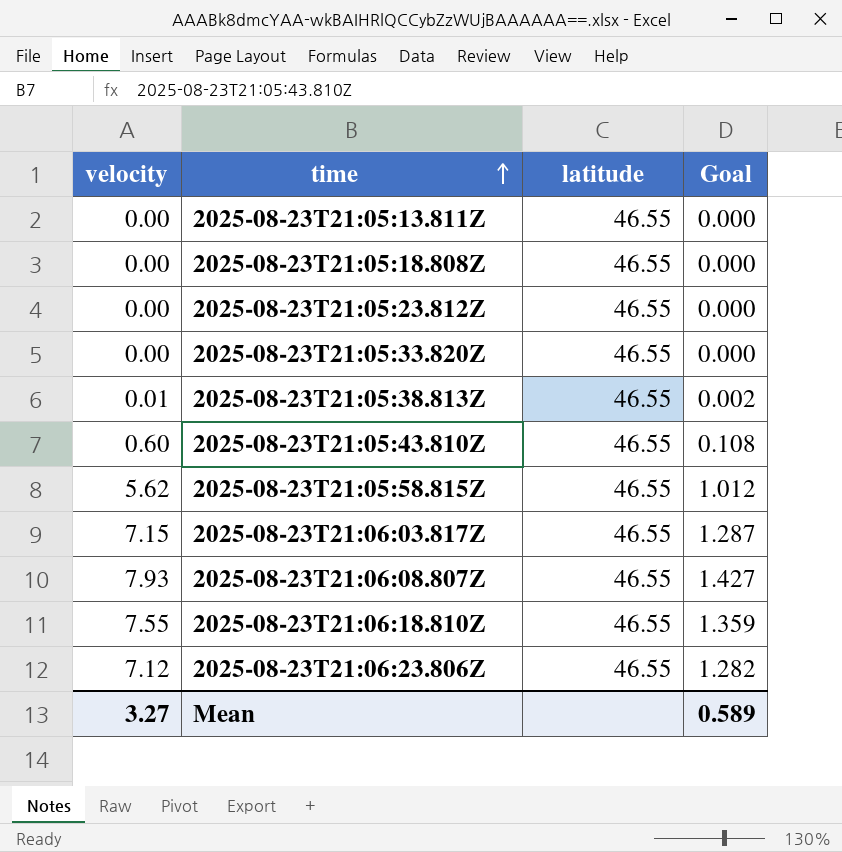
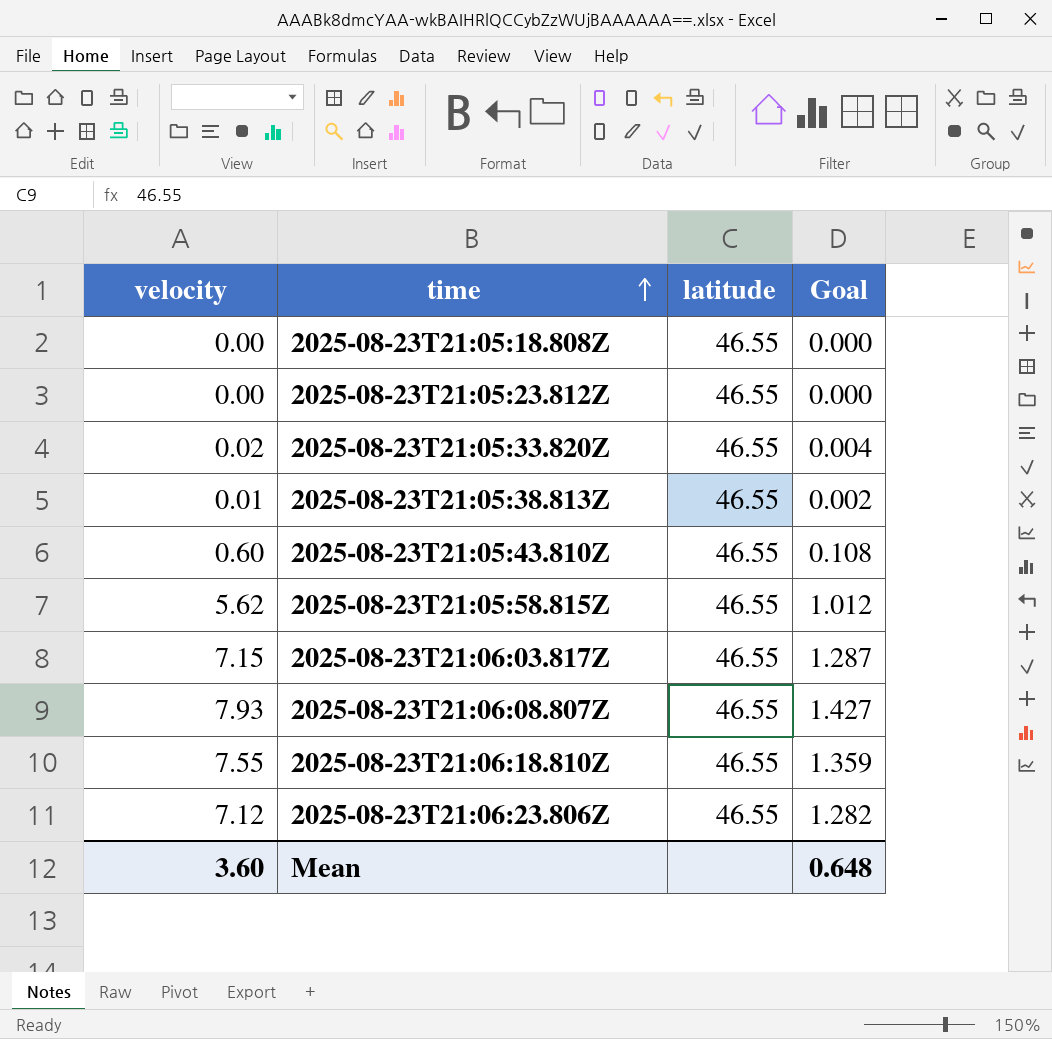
row 2025-08-23T21:05:13.811Z: 0.00 | 46.55 | 0.000 -> none
2025-08-23T21:05:33.820Z | velocity: 0.00 -> 0.02
2025-08-23T21:05:33.820Z | Goal: 0.000 -> 0.004
Mean | velocity: 3.27 -> 3.60
Mean | Goal: 0.589 -> 0.648

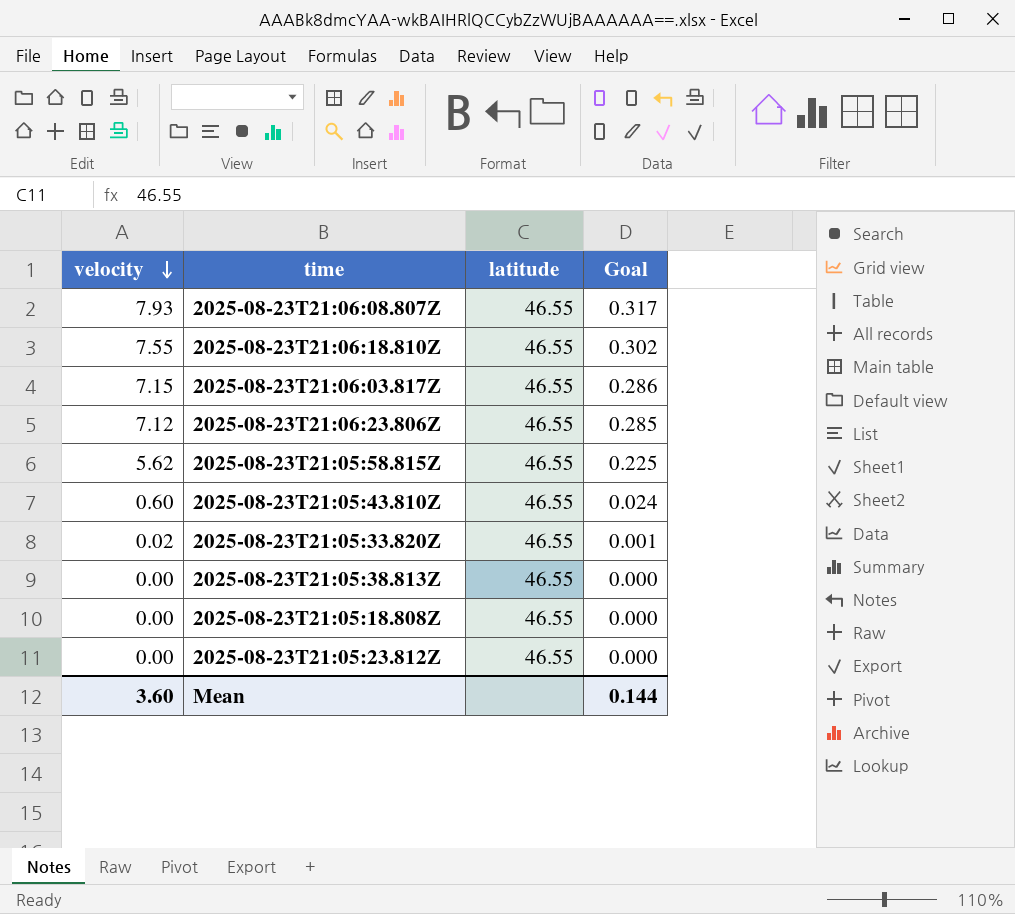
row order: time ascending -> velocity descending
column Goal | formula: [velocity] * 0.18 -> [velocity] * 0.04
2025-08-23T21:05:38.813Z | velocity: 0.01 -> 0.00
Mean | Goal: 0.648 -> 0.144

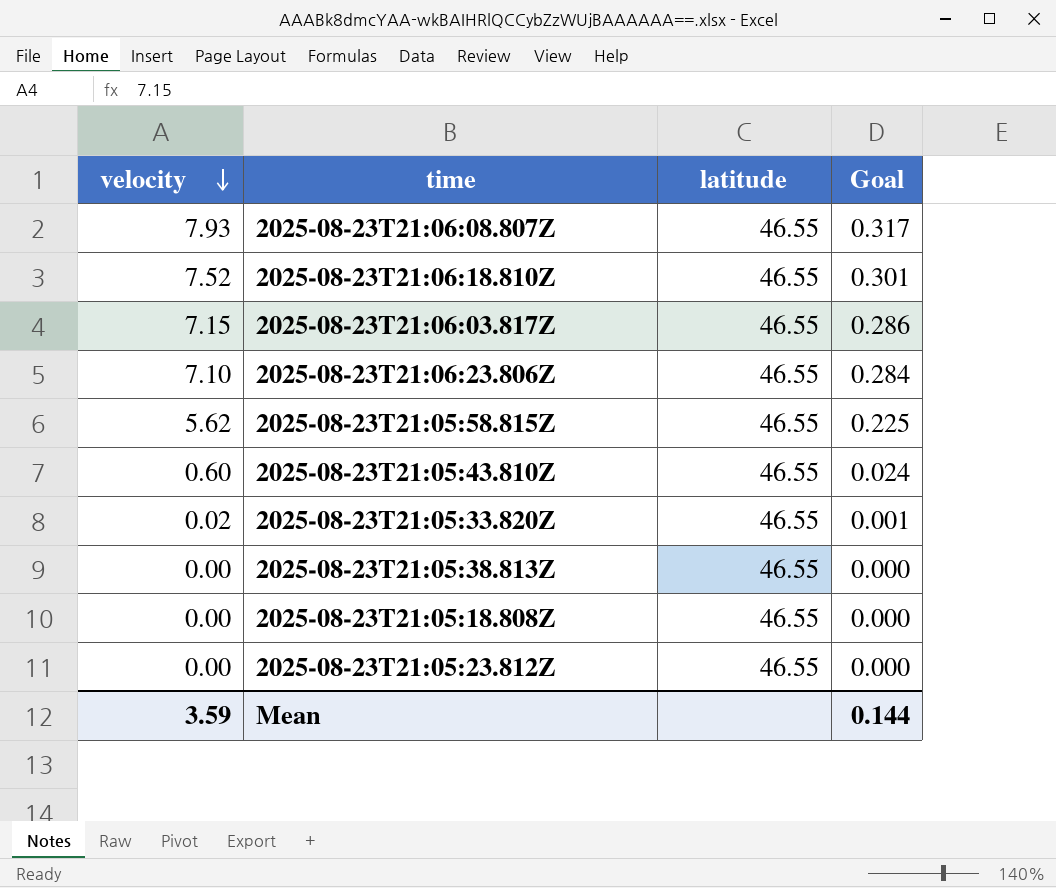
2025-08-23T21:06:18.810Z | velocity: 7.55 -> 7.52
2025-08-23T21:06:18.810Z | Goal: 0.302 -> 0.301
2025-08-23T21:06:23.806Z | velocity: 7.12 -> 7.10
2025-08-23T21:06:23.806Z | Goal: 0.285 -> 0.284
Mean | velocity: 3.60 -> 3.59

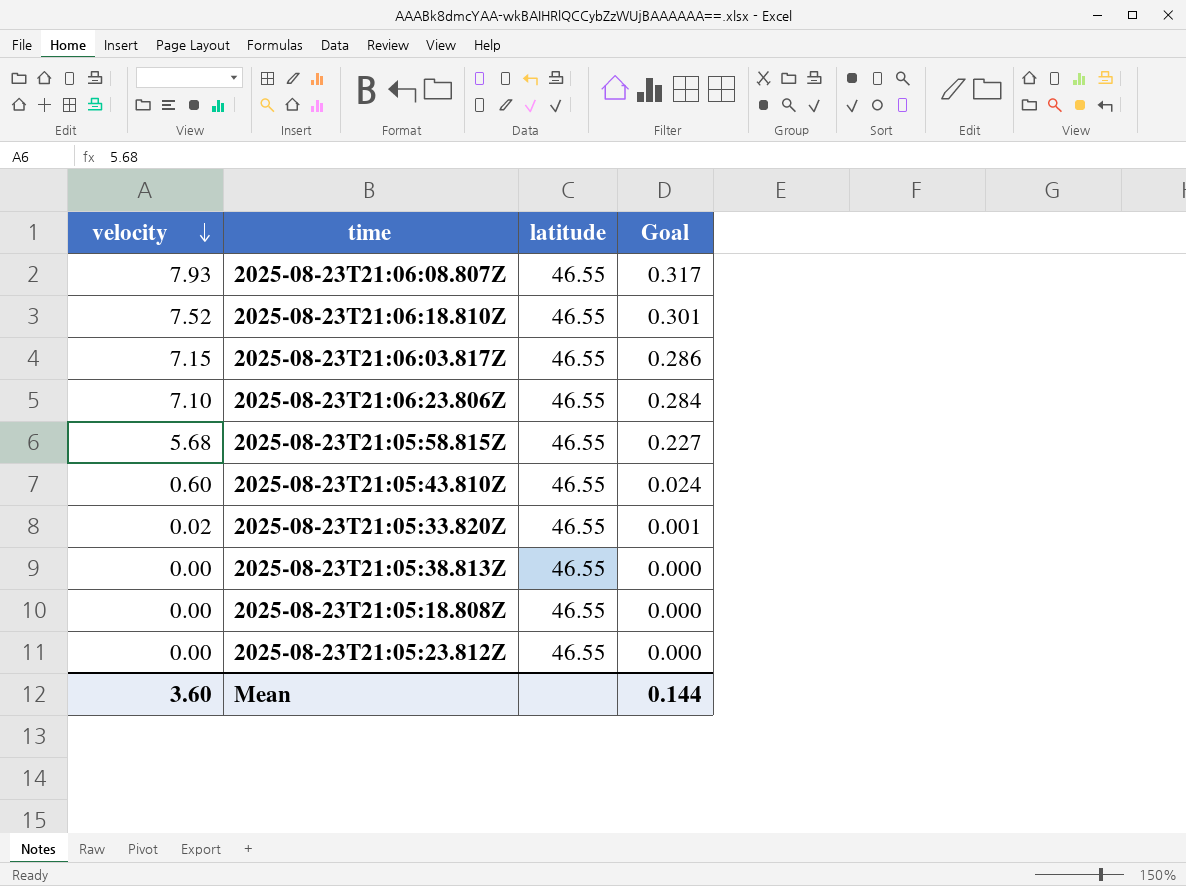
2025-08-23T21:05:58.815Z | velocity: 5.62 -> 5.68
2025-08-23T21:05:58.815Z | Goal: 0.225 -> 0.227
Mean | velocity: 3.59 -> 3.60

